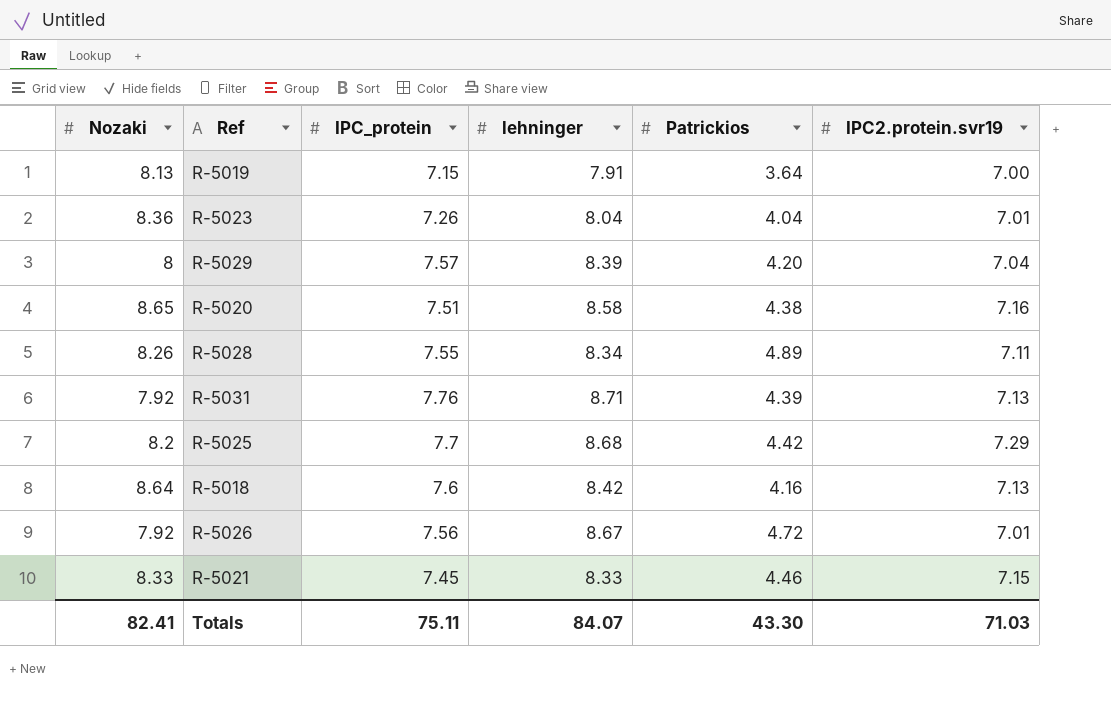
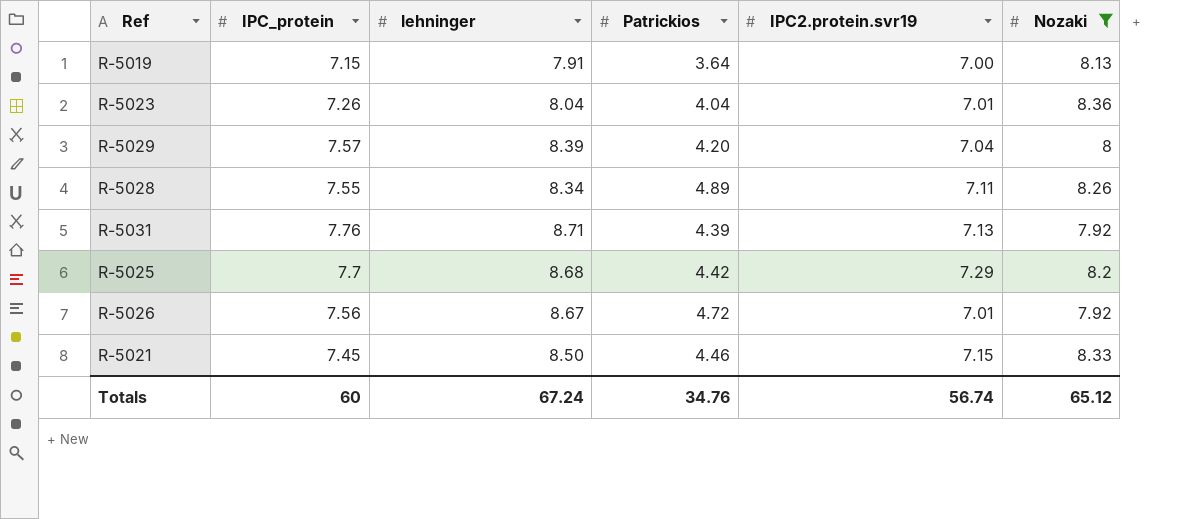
filter: none -> Nozaki <= 8.36
column Nozaki | position: 1 -> 6
R-5021 | lehninger: 8.33 -> 8.50
Totals | IPC_protein: 75.11 -> 60
Totals | lehninger: 84.07 -> 67.24
Totals | Patrickios: 43.30 -> 34.76
Totals | IPC2.protein.svr19: 71.03 -> 56.74
Totals | Nozaki: 82.41 -> 65.12

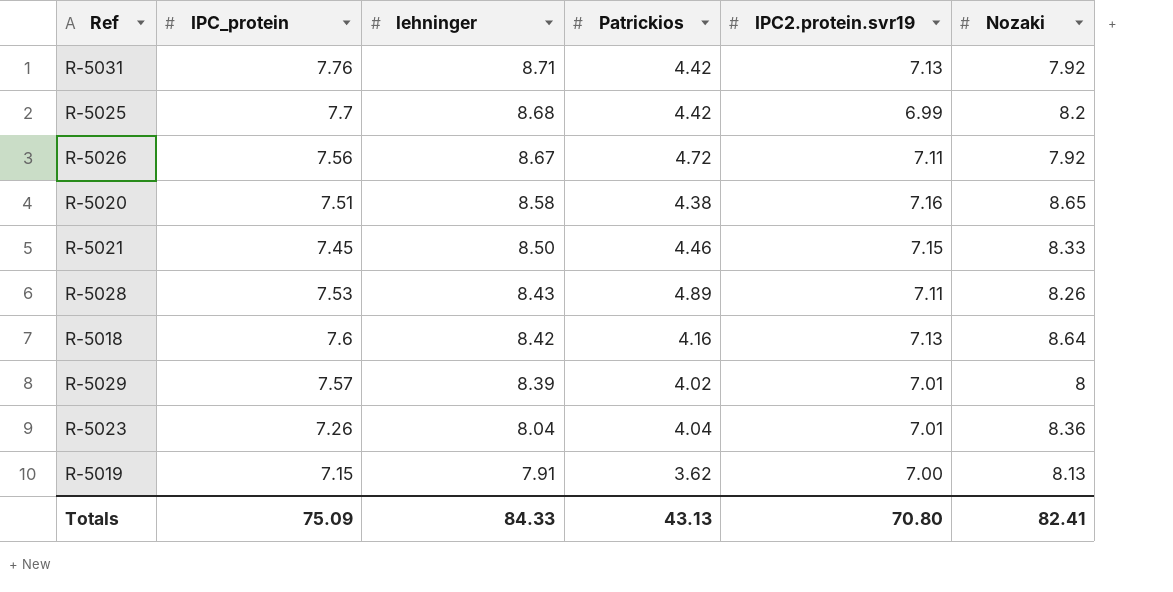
filter: Nozaki <= 8.36 -> none
row order: none -> lehninger descending
R-5031 | Patrickios: 4.39 -> 4.42
R-5025 | IPC2.protein.svr19: 7.29 -> 6.99
R-5026 | IPC2.protein.svr19: 7.01 -> 7.11
R-5028 | IPC_protein: 7.55 -> 7.53
R-5028 | lehninger: 8.34 -> 8.43
R-5029 | Patrickios: 4.20 -> 4.02
R-5029 | IPC2.protein.svr19: 7.04 -> 7.01
R-5019 | Patrickios: 3.64 -> 3.62
Totals | IPC_protein: 60 -> 75.09
Totals | lehninger: 67.24 -> 84.33
Totals | Patrickios: 34.76 -> 43.13
Totals | IPC2.protein.svr19: 56.74 -> 70.80
Totals | Nozaki: 65.12 -> 82.41

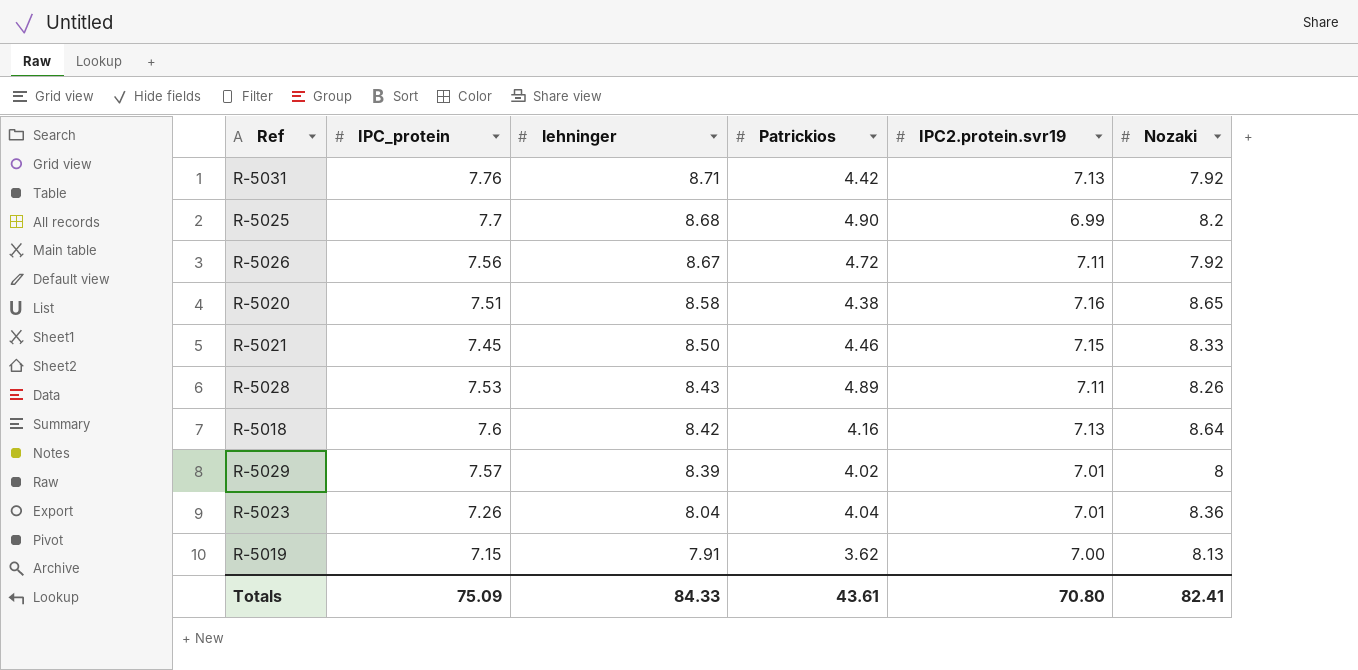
R-5025 | Patrickios: 4.42 -> 4.90
Totals | Patrickios: 43.13 -> 43.61

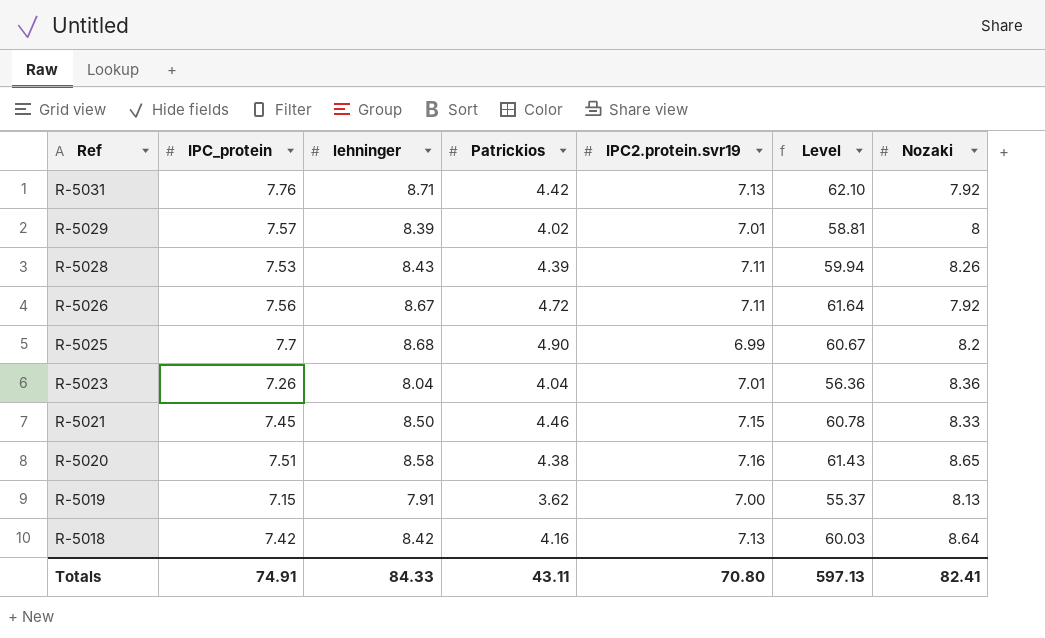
row order: lehninger descending -> Ref descending
column Level | formula: none -> [lehninger] * [IPC2.protein.svr19]
R-5028 | Patrickios: 4.89 -> 4.39
R-5018 | IPC_protein: 7.6 -> 7.42
Totals | IPC_protein: 75.09 -> 74.91
Totals | Patrickios: 43.61 -> 43.11

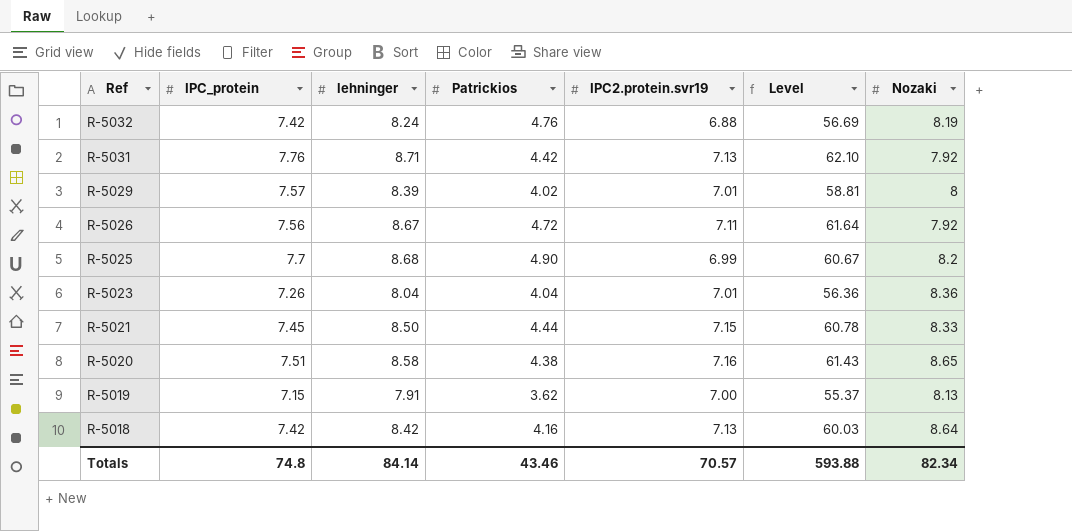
row R-5028: 7.53 | 8.43 | 4.39 | 7.11 | 59.94 | 8.26 -> none
row R-5032: none -> 7.42 | 8.24 | 4.76 | 6.88 | 56.69 | 8.19
R-5021 | Patrickios: 4.46 -> 4.44
Totals | IPC_protein: 74.91 -> 74.8
Totals | lehninger: 84.33 -> 84.14
Totals | Patrickios: 43.11 -> 43.46
Totals | IPC2.protein.svr19: 70.80 -> 70.57
Totals | Level: 597.13 -> 593.88
Totals | Nozaki: 82.41 -> 82.34

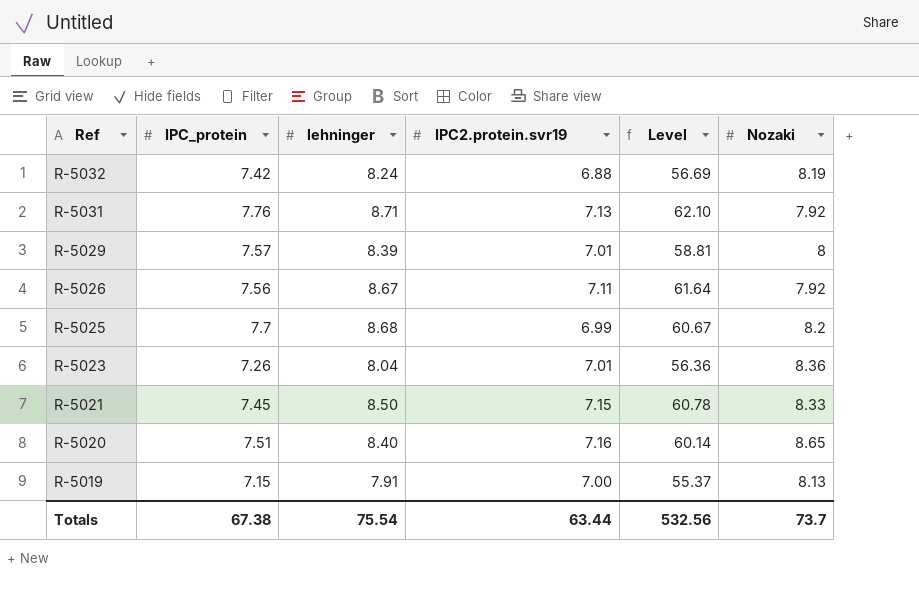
column Patrickios | position: 4 -> none
row R-5018: 7.42 | 8.42 | 4.16 | 7.13 | 60.03 | 8.64 -> none
R-5020 | lehninger: 8.58 -> 8.40
R-5020 | Level: 61.43 -> 60.14
Totals | IPC_protein: 74.8 -> 67.38
Totals | lehninger: 84.14 -> 75.54
Totals | IPC2.protein.svr19: 70.57 -> 63.44
Totals | Level: 593.88 -> 532.56
Totals | Nozaki: 82.34 -> 73.7

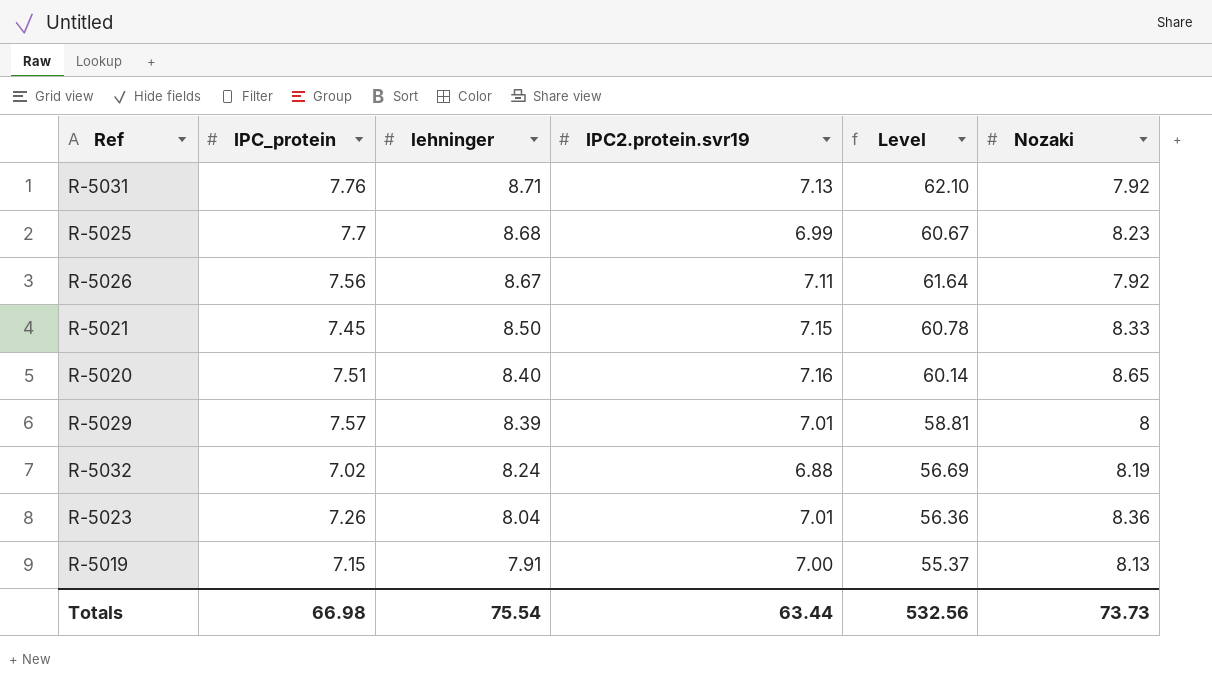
row order: Ref descending -> lehninger descending
R-5025 | Nozaki: 8.2 -> 8.23
R-5032 | IPC_protein: 7.42 -> 7.02
Totals | IPC_protein: 67.38 -> 66.98
Totals | Nozaki: 73.7 -> 73.73

